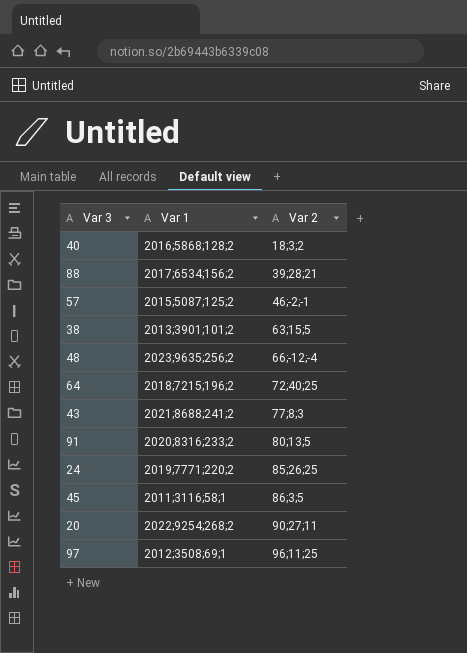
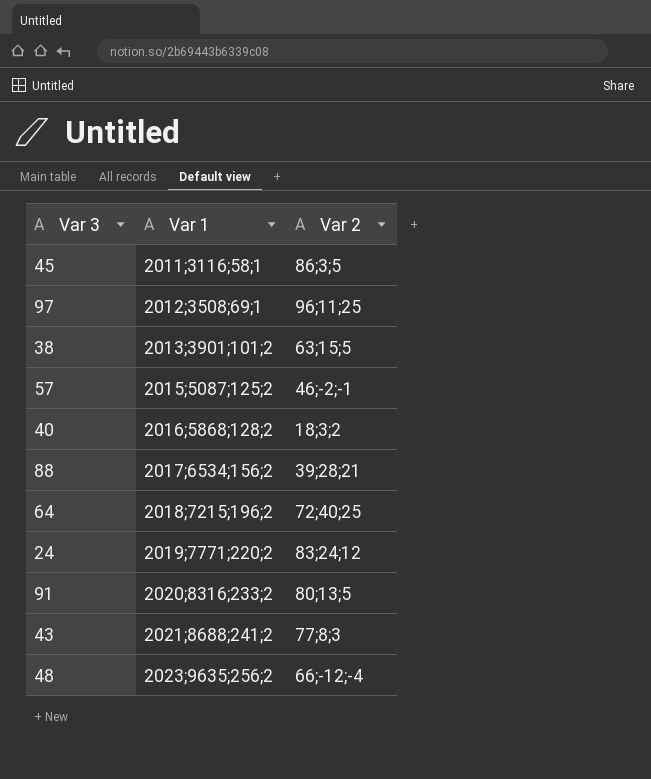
row order: Var 2 ascending -> Var 1 ascending
row 20: 2022;9254;268;2 | 90;27;11 -> none
24 | Var 2: 85;26;25 -> 83;24;12

